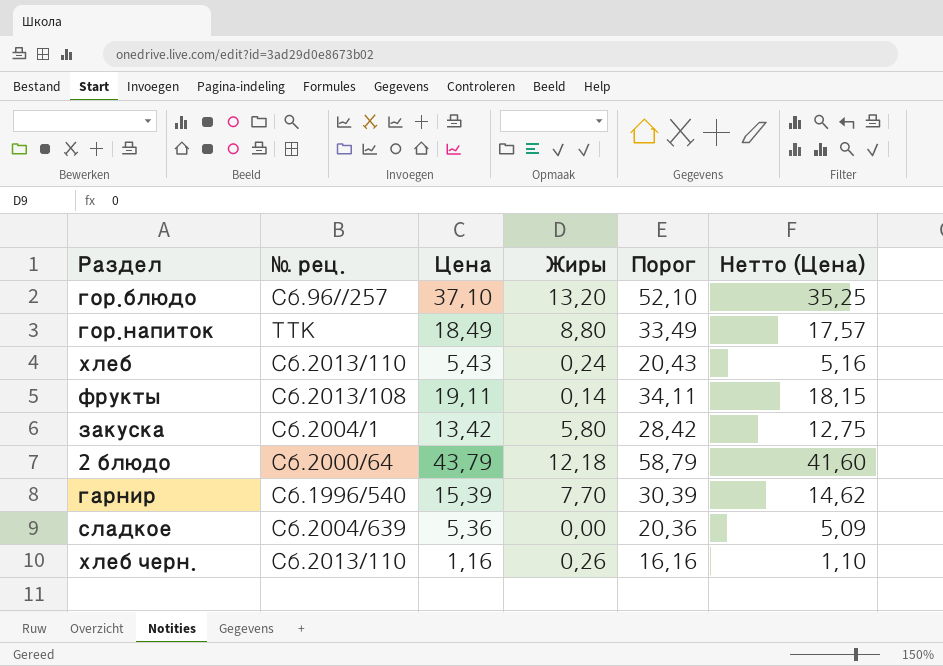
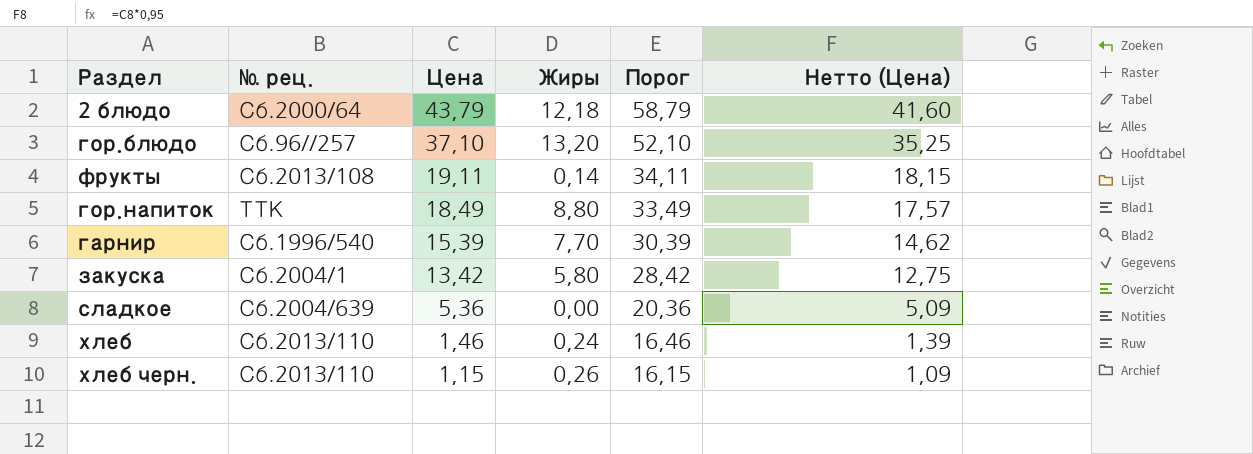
row order: none -> Цена descending
хлеб | Цена: 5,43 -> 1,46
хлеб | Порог: 20,43 -> 16,46
хлеб | Нетто (Цена): 5,16 -> 1,39
хлеб черн. | Цена: 1,16 -> 1,15
хлеб черн. | Порог: 16,16 -> 16,15
хлеб черн. | Нетто (Цена): 1,10 -> 1,09

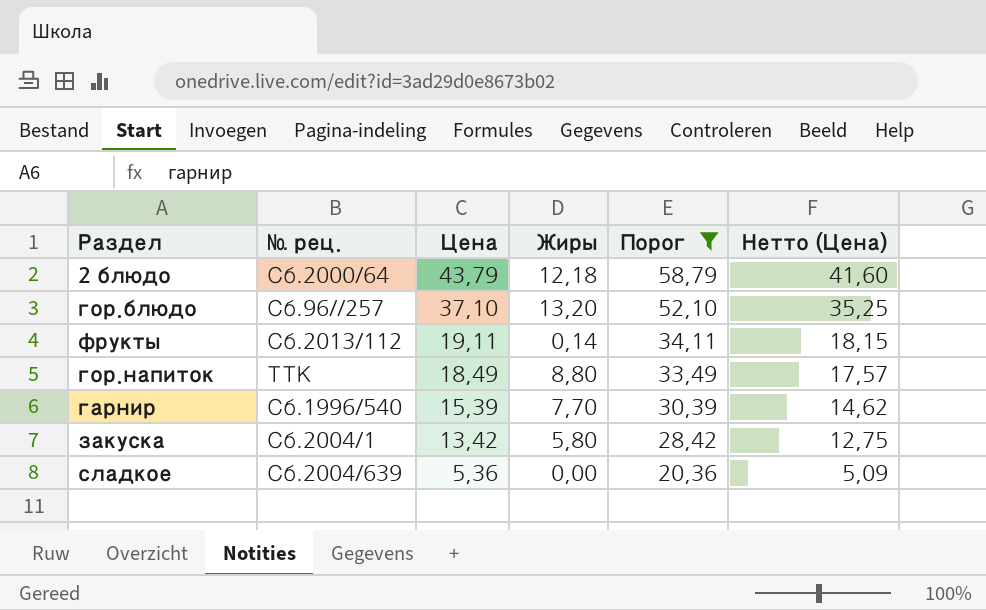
filter: none -> Порог >= 20,36
фрукты | № рец.: Сб.2013/108 -> Сб.2013/112

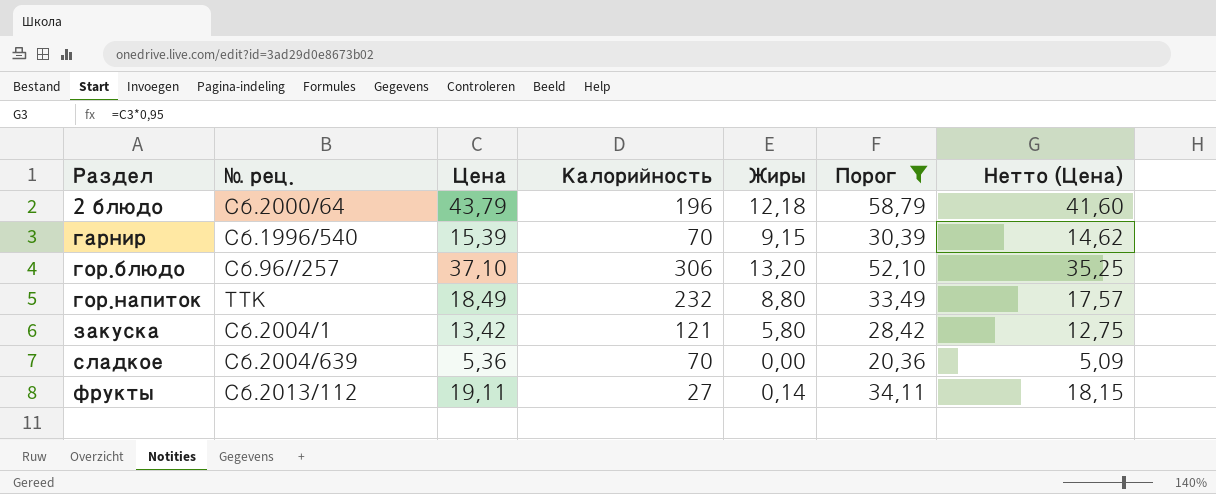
row order: Цена descending -> Раздел ascending
column Калорийность | position: none -> 4
гарнир | Жиры: 7,70 -> 9,15

